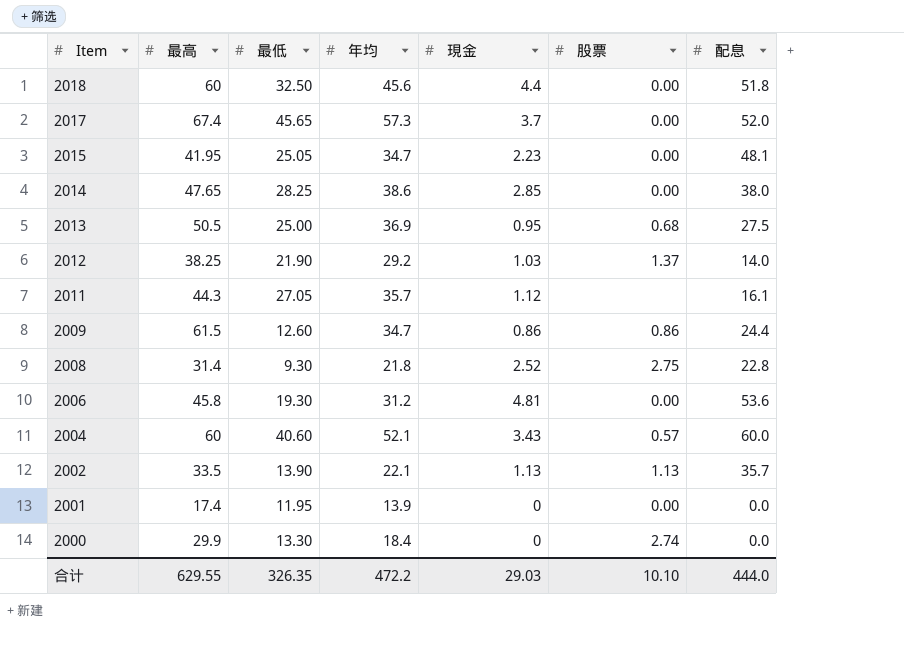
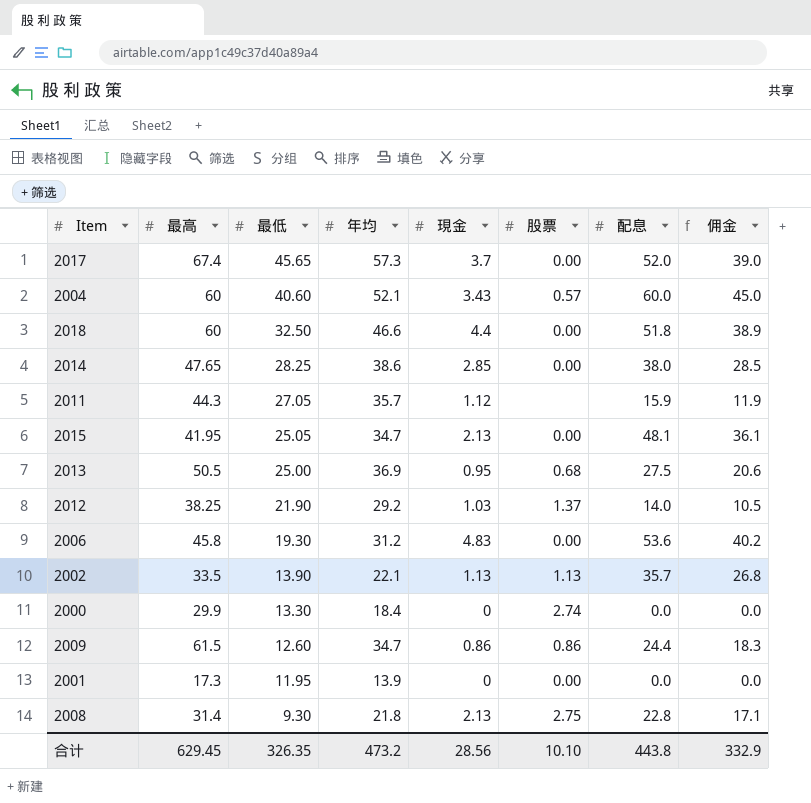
row order: Item descending -> 最低 descending
column 佣金 | formula: none -> [配息] * 0.75
2018 | 年均: 45.6 -> 46.6
2011 | 配息: 16.1 -> 15.9
2015 | 現金: 2.23 -> 2.13
2006 | 現金: 4.81 -> 4.83
2001 | 最高: 17.4 -> 17.3
2008 | 現金: 2.52 -> 2.13
合计 | 最高: 629.55 -> 629.45
合计 | 年均: 472.2 -> 473.2
合计 | 現金: 29.03 -> 28.56
合计 | 配息: 444.0 -> 443.8

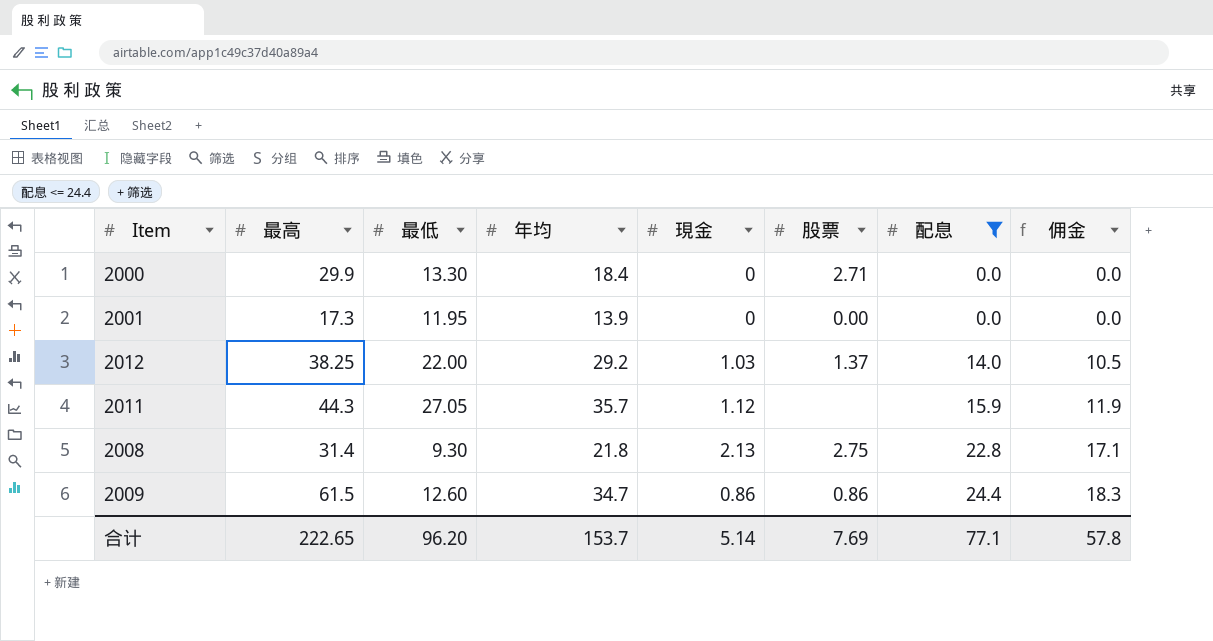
filter: none -> 配息 <= 24.4
row order: 最低 descending -> 配息 ascending
2000 | 股票: 2.74 -> 2.71
2012 | 最低: 21.90 -> 22.00
合计 | 最高: 629.45 -> 222.65
合计 | 最低: 326.35 -> 96.20
合计 | 年均: 473.2 -> 153.7
合计 | 現金: 28.56 -> 5.14
合计 | 股票: 10.10 -> 7.69
合计 | 配息: 443.8 -> 77.1
合计 | 佣金: 332.9 -> 57.8

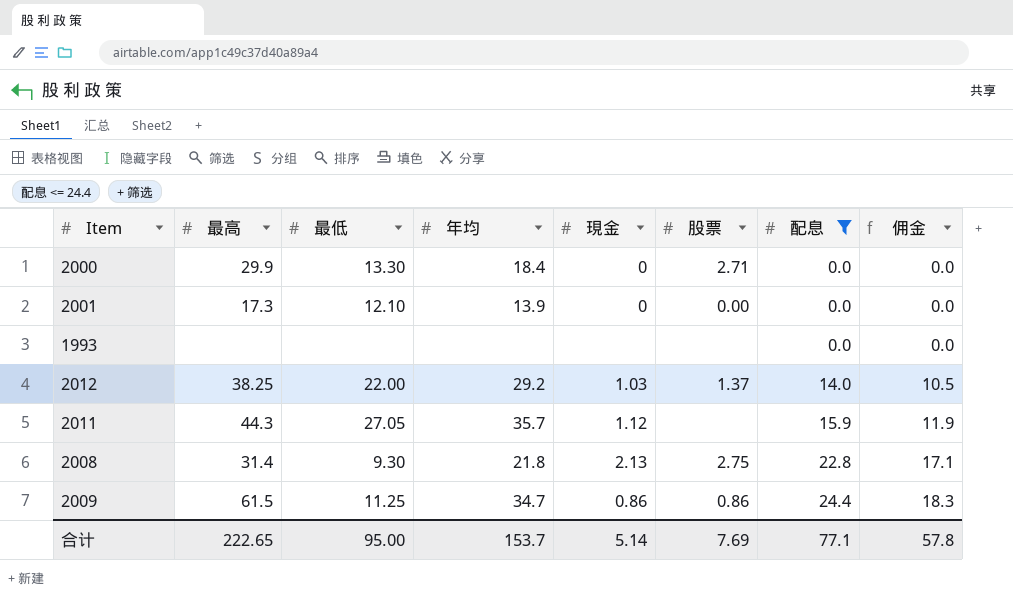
2001 | 最低: 11.95 -> 12.10
row 1993: none -> none | none | none | none | none | 0.0 | 0.0
2009 | 最低: 12.60 -> 11.25
合计 | 最低: 96.20 -> 95.00

